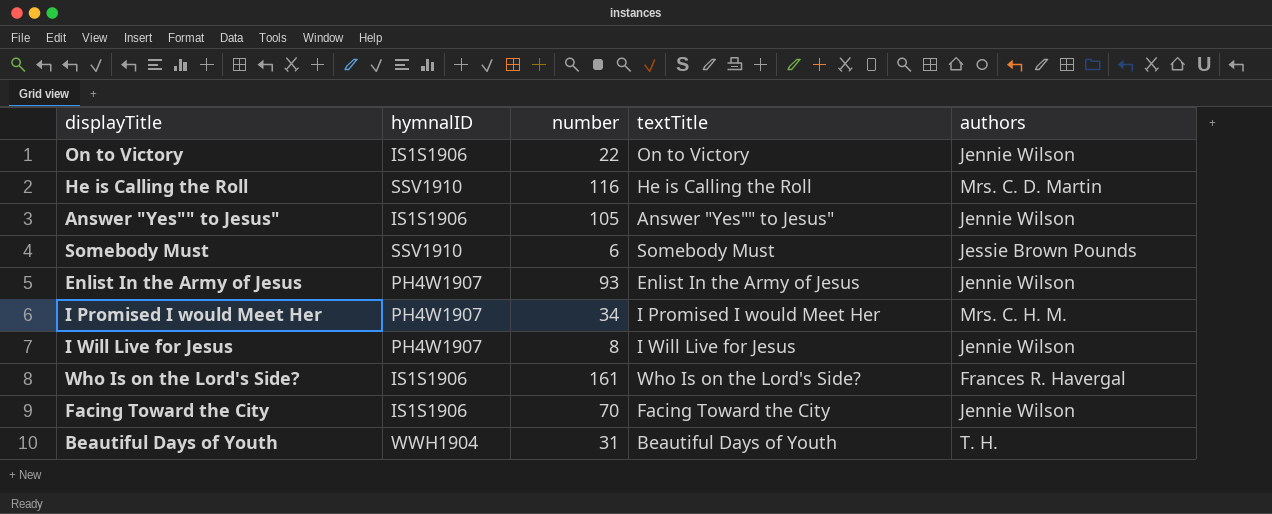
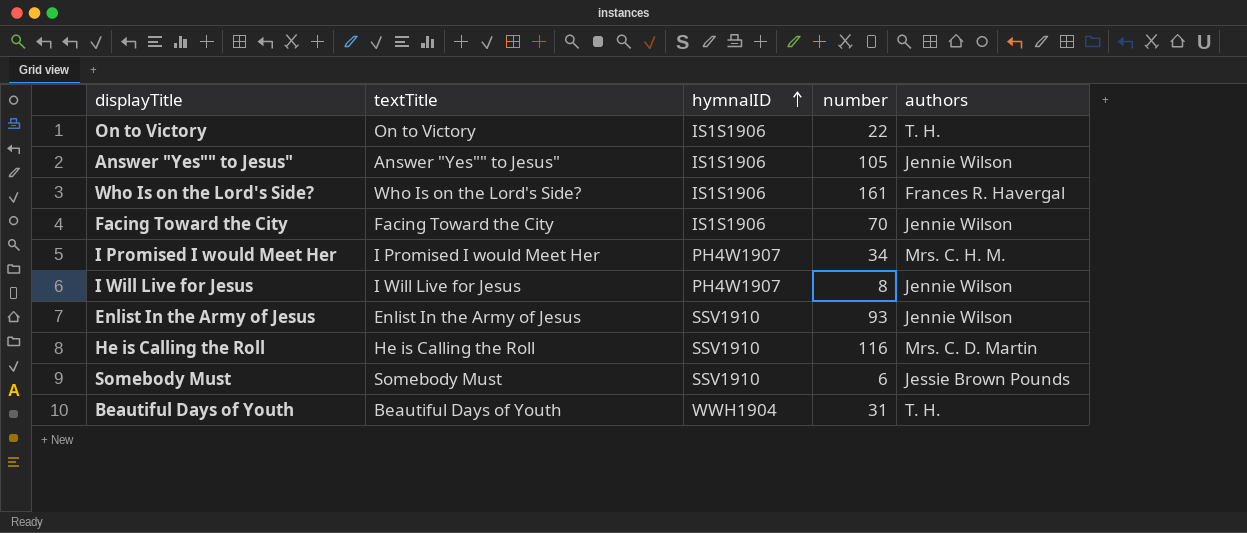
row order: none -> hymnalID ascending
column textTitle | position: 4 -> 2
On to Victory | authors: Jennie Wilson -> T. H.
Enlist In the Army of Jesus | hymnalID: PH4W1907 -> SSV1910

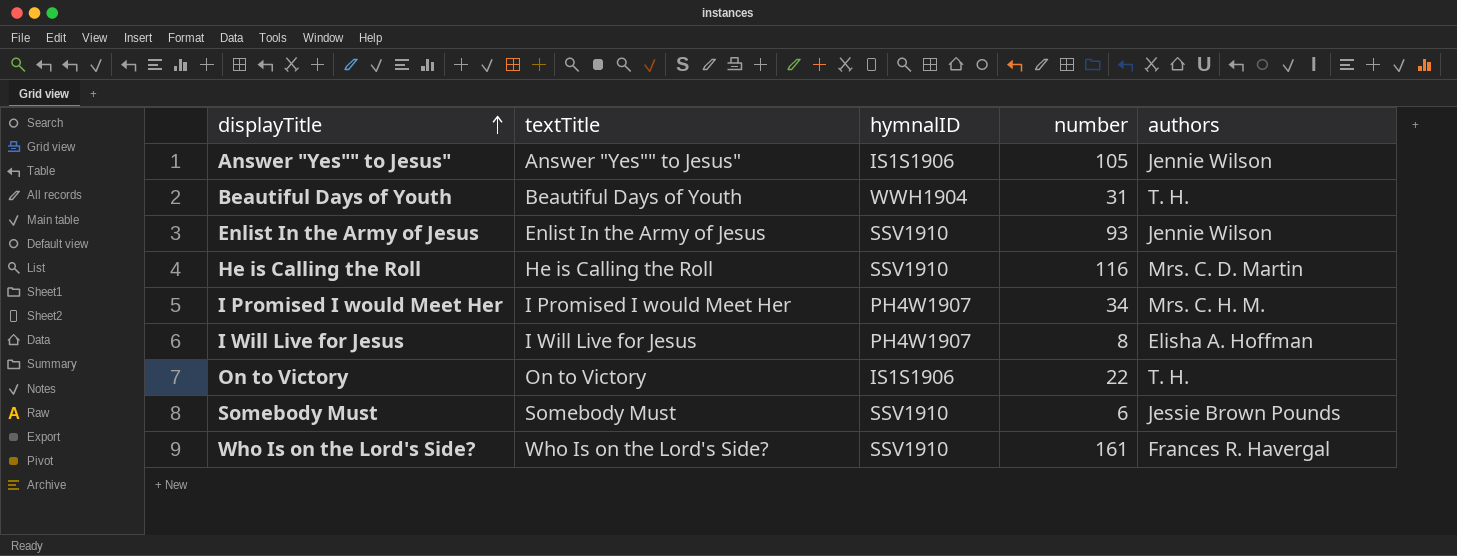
row order: hymnalID ascending -> displayTitle ascending
row Facing Toward the City: Facing Toward the City | IS1S1906 | 70 | Jennie Wilson -> none
I Will Live for Jesus | authors: Jennie Wilson -> Elisha A. Hoffman
Who Is on the Lord's Side? | hymnalID: IS1S1906 -> SSV1910

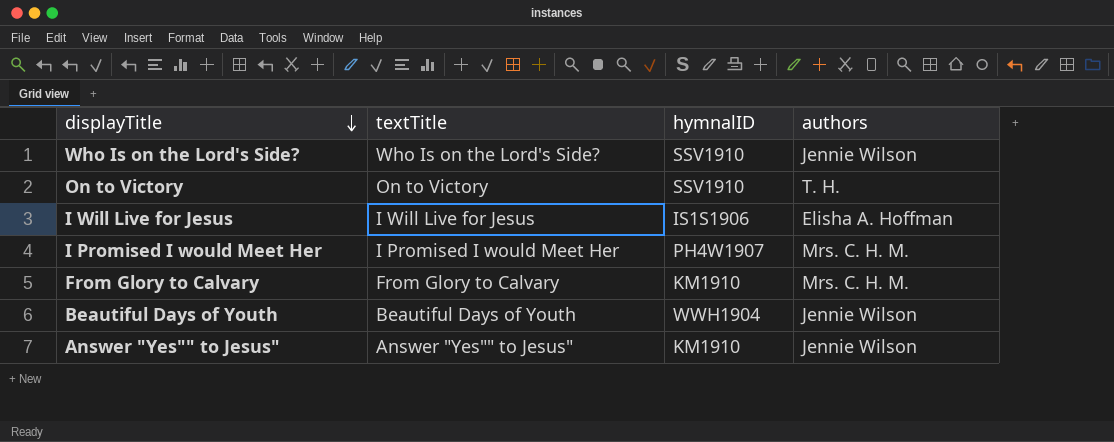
row order: displayTitle ascending -> displayTitle descending
column number | position: 4 -> none
row Enlist In the Army of Jesus: Enlist In the Army of Jesus | SSV1910 | 93 | Jennie Wilson -> none
row He is Calling the Roll: He is Calling the Roll | SSV1910 | 116 | Mrs. C. D. Martin -> none
row Somebody Must: Somebody Must | SSV1910 | 6 | Jessie Brown Pounds -> none
Who Is on the Lord's Side? | authors: Frances R. Havergal -> Jennie Wilson
On to Victory | hymnalID: IS1S1906 -> SSV1910
I Will Live for Jesus | hymnalID: PH4W1907 -> IS1S1906
row From Glory to Calvary: none -> From Glory to Calvary | KM1910 | Mrs. C. H. M.
Beautiful Days of Youth | authors: T. H. -> Jennie Wilson
Answer "Yes"" to Jesus" | hymnalID: IS1S1906 -> KM1910

